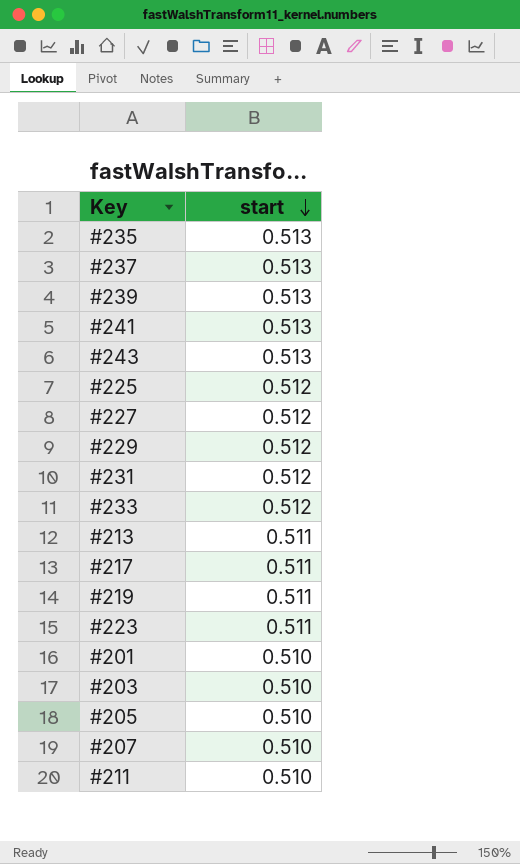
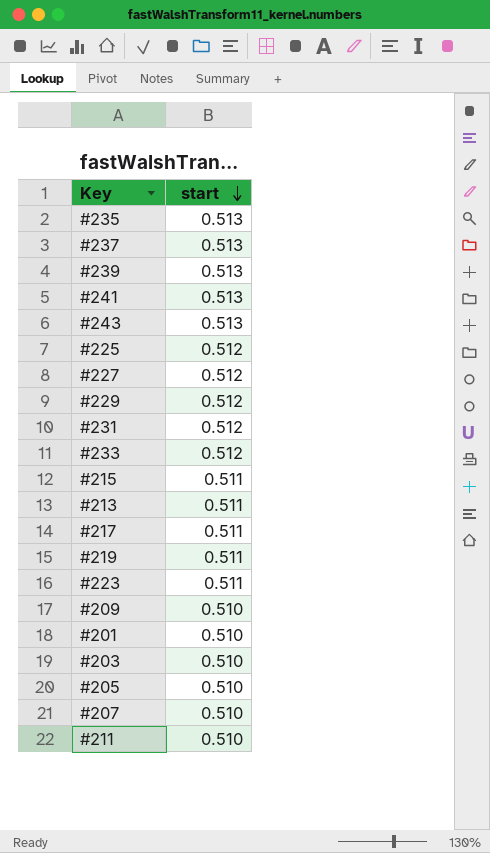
row #215: none -> 0.511
row #209: none -> 0.510

